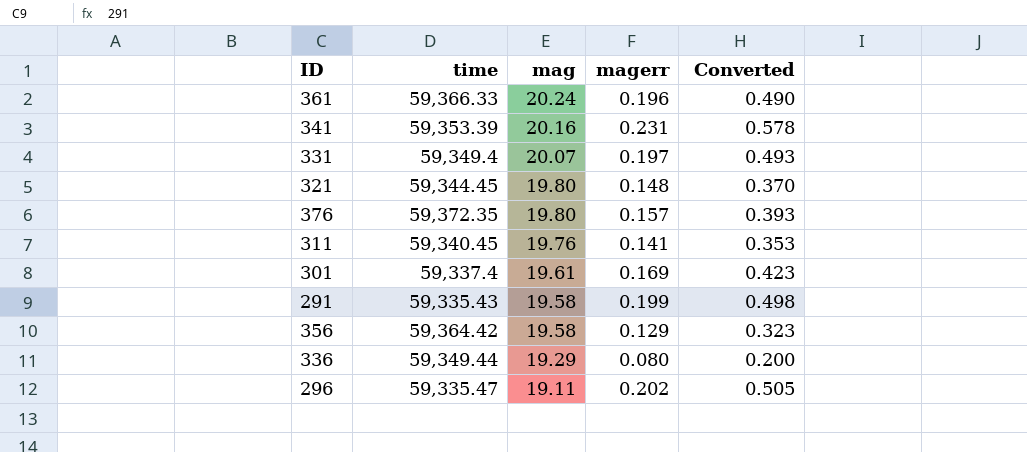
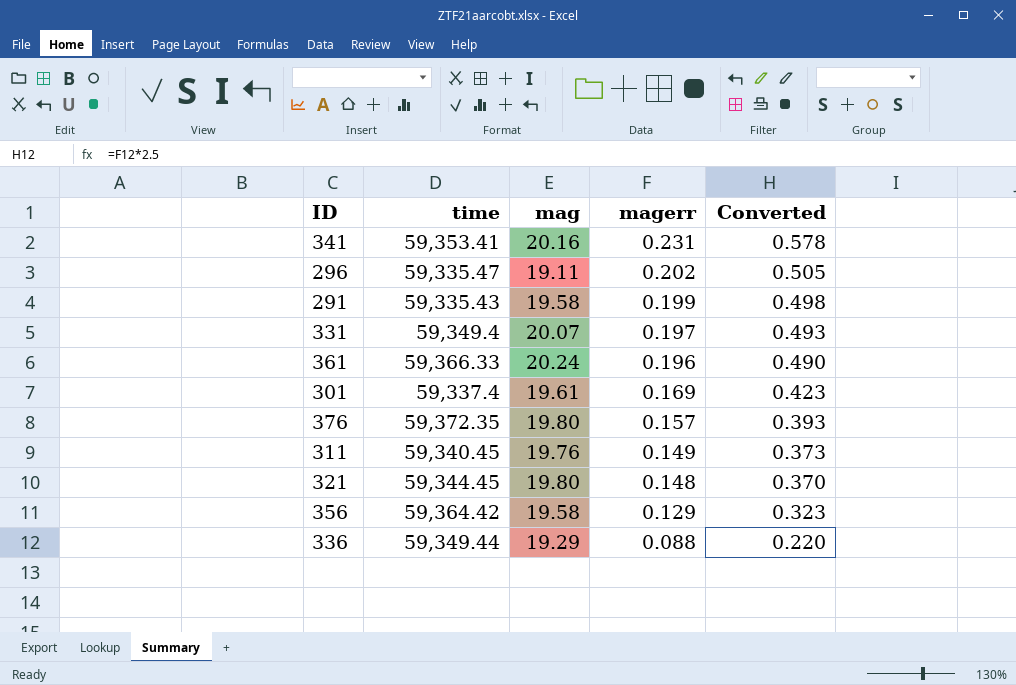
row order: mag descending -> magerr descending
341 | time: 59,353.39 -> 59,353.41
311 | magerr: 0.141 -> 0.149
311 | Converted: 0.353 -> 0.373
336 | magerr: 0.080 -> 0.088
336 | Converted: 0.200 -> 0.220

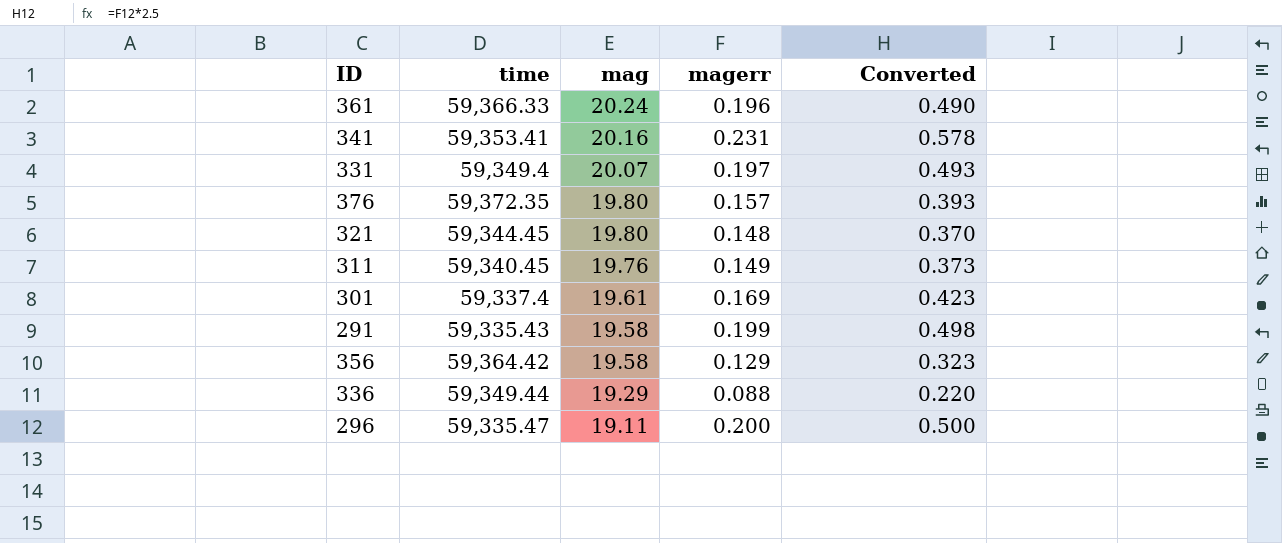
row order: magerr descending -> mag descending
296 | magerr: 0.202 -> 0.200
296 | Converted: 0.505 -> 0.500

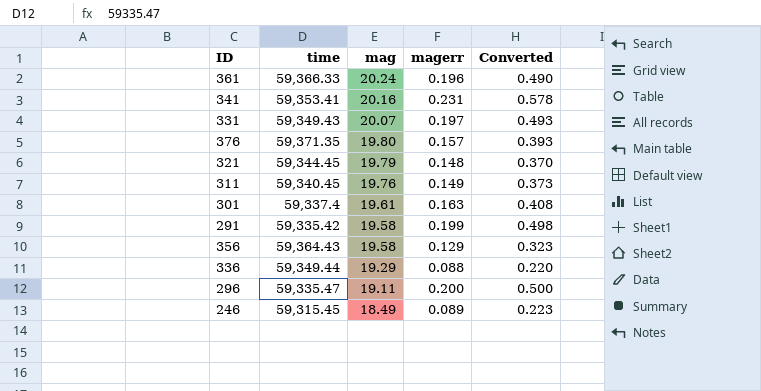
331 | time: 59,349.4 -> 59,349.43
376 | time: 59,372.35 -> 59,371.35
321 | mag: 19.80 -> 19.79
301 | magerr: 0.169 -> 0.163
301 | Converted: 0.423 -> 0.408
291 | time: 59,335.43 -> 59,335.42
356 | time: 59,364.42 -> 59,364.43
row 246: none -> 59,315.45 | 18.49 | 0.089 | 0.223

